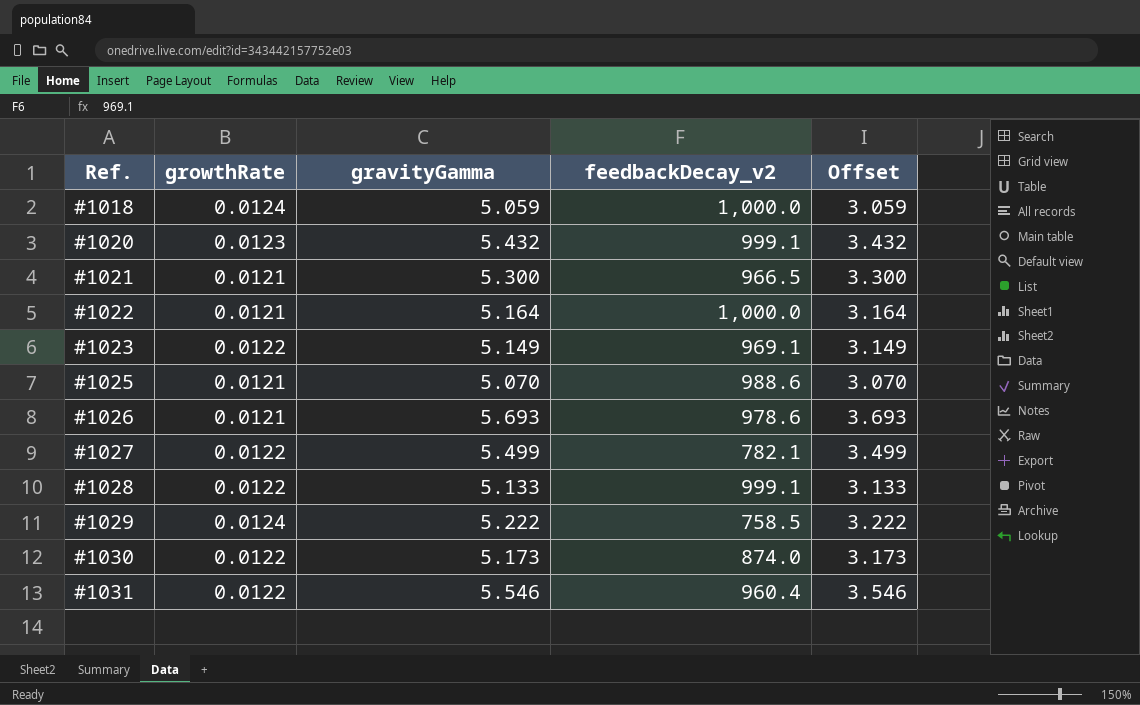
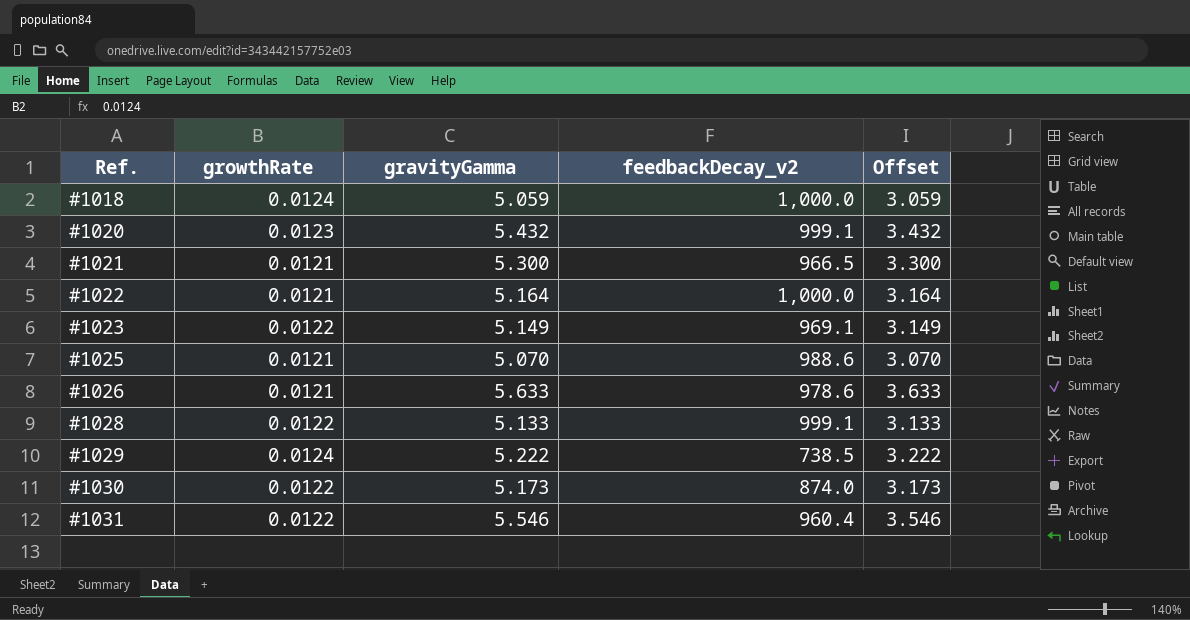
row #1027: 0.0122 | 5.499 | 782.1 | 3.499 -> none
#1026 | gravityGamma: 5.693 -> 5.633
#1026 | Offset: 3.693 -> 3.633
#1029 | feedbackDecay_v2: 758.5 -> 738.5

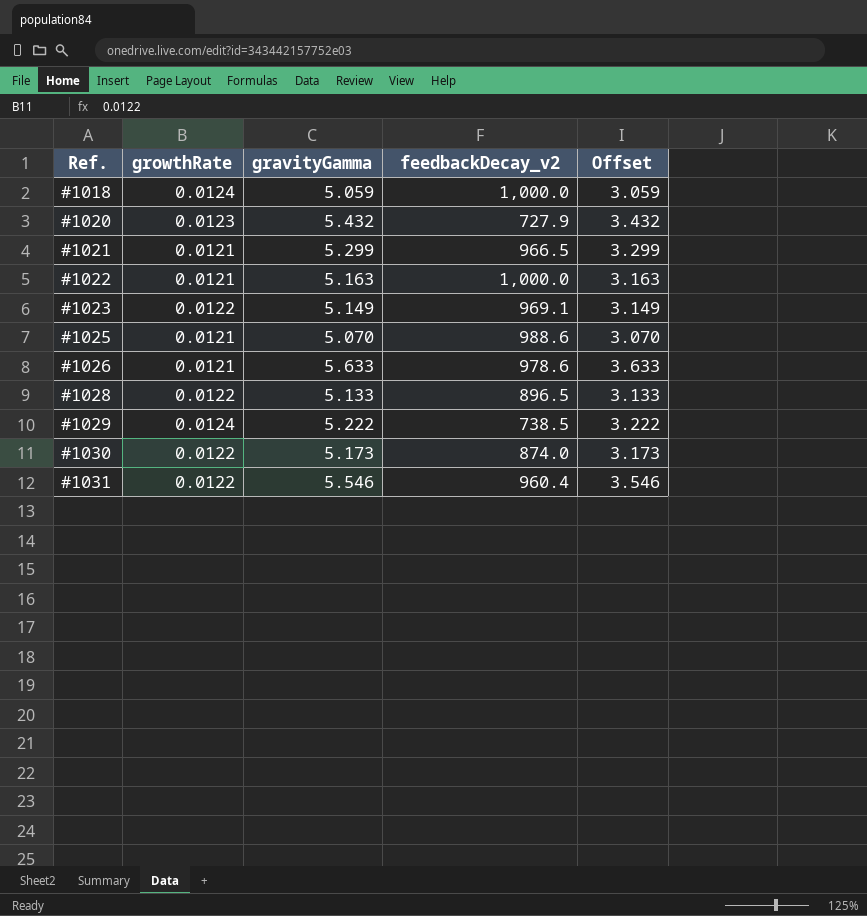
#1020 | feedbackDecay_v2: 999.1 -> 727.9
#1021 | gravityGamma: 5.300 -> 5.299
#1021 | Offset: 3.300 -> 3.299
#1022 | gravityGamma: 5.164 -> 5.163
#1022 | Offset: 3.164 -> 3.163
#1028 | feedbackDecay_v2: 999.1 -> 896.5

